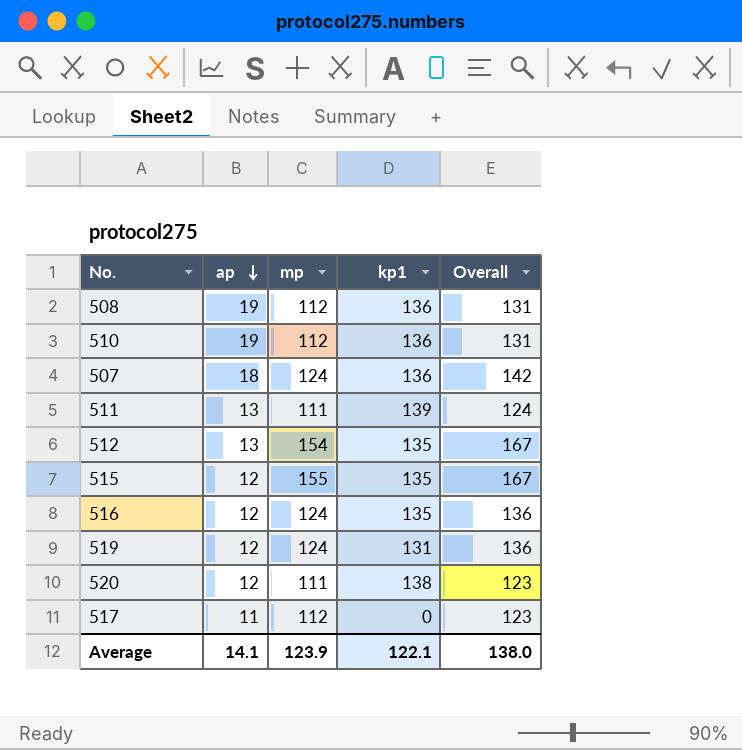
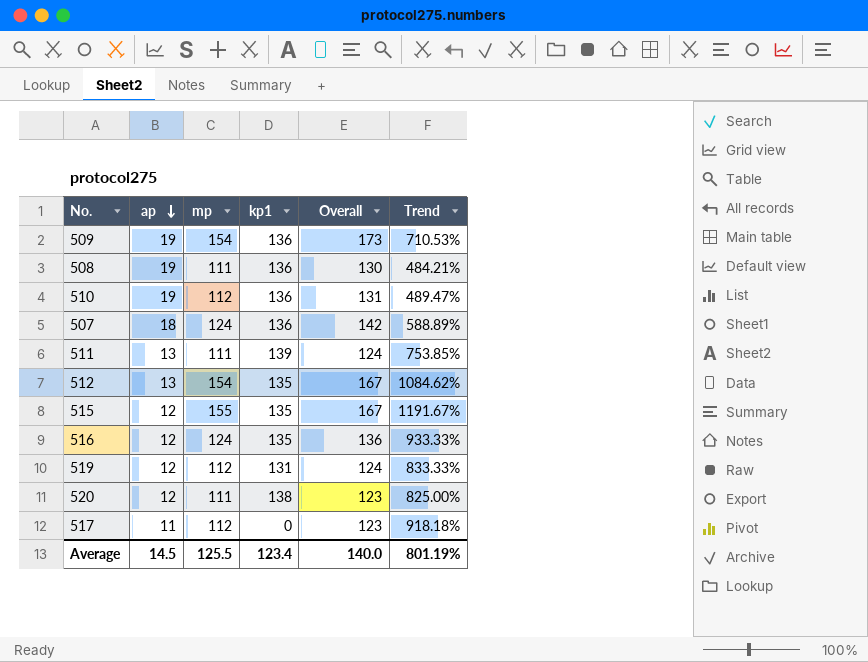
column Trend | formula: none -> ([mp] - [ap]) / [ap]
row 509: none -> 19 | 154 | 136 | 173 | 710.53%
508 | mp: 112 -> 111
508 | Overall: 131 -> 130
519 | mp: 124 -> 112
519 | Overall: 136 -> 124
Average | ap: 14.1 -> 14.5
Average | mp: 123.9 -> 125.5
Average | kp1: 122.1 -> 123.4
Average | Overall: 138.0 -> 140.0

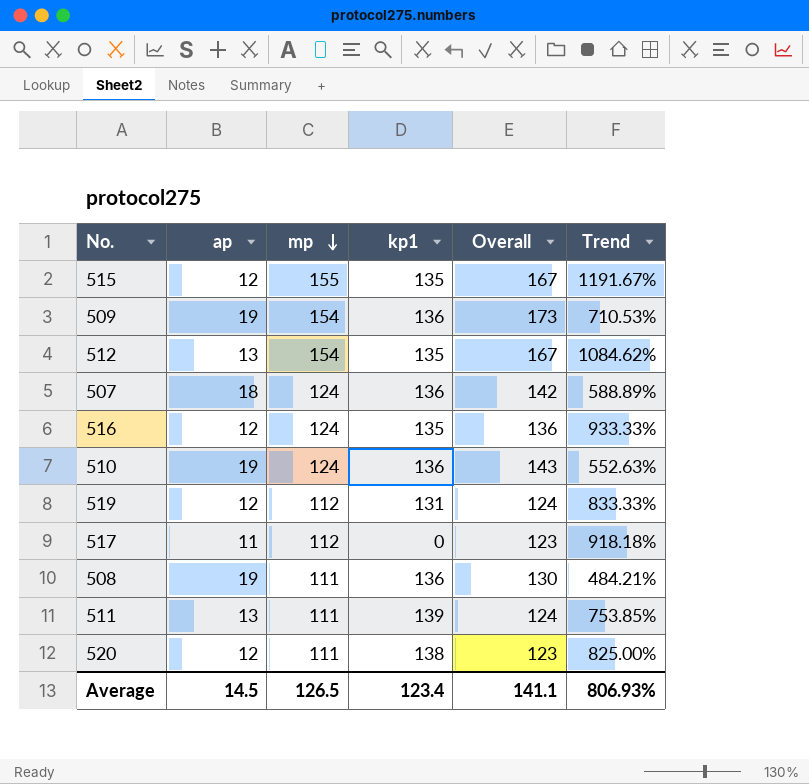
row order: ap descending -> mp descending
510 | mp: 112 -> 124
510 | Overall: 131 -> 143
510 | Trend: 489.47% -> 552.63%
Average | mp: 125.5 -> 126.5
Average | Overall: 140.0 -> 141.1
Average | Trend: 801.19% -> 806.93%

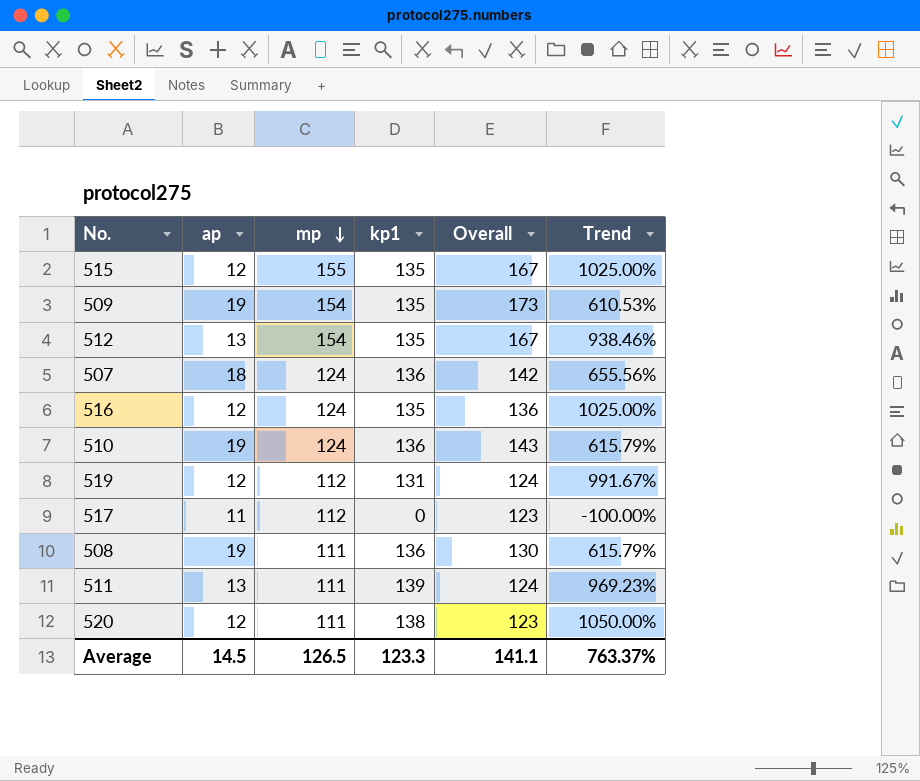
column Trend | formula: ([mp] - [ap]) / [ap] -> ([kp1] - [ap]) / [ap]
509 | kp1: 136 -> 135
Average | kp1: 123.4 -> 123.3
Average | Trend: 806.93% -> 763.37%

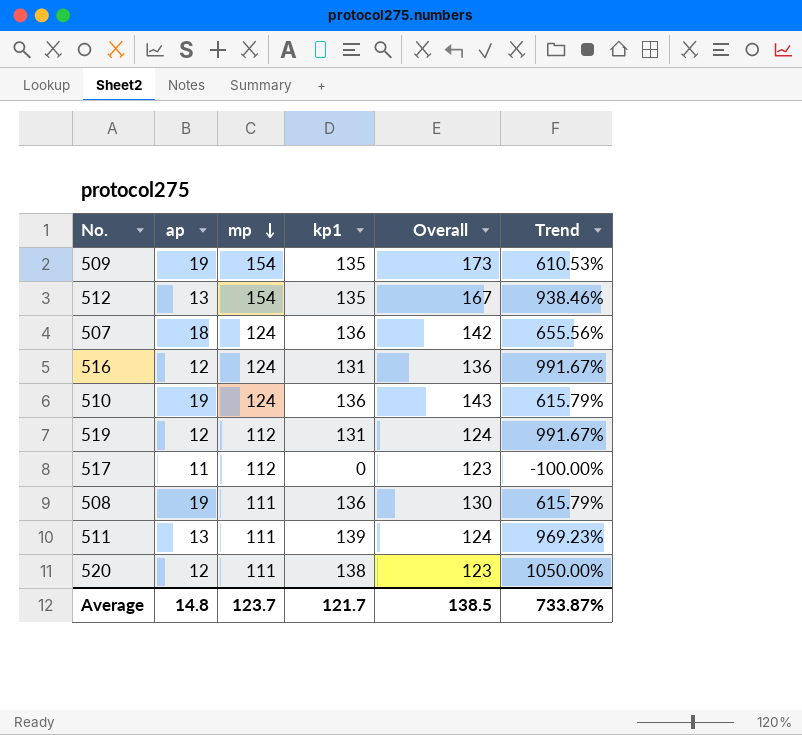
row 515: 12 | 155 | 135 | 167 | 1025.00% -> none
516 | kp1: 135 -> 131
516 | Trend: 1025.00% -> 991.67%
Average | ap: 14.5 -> 14.8
Average | mp: 126.5 -> 123.7
Average | kp1: 123.3 -> 121.7
Average | Overall: 141.1 -> 138.5
Average | Trend: 763.37% -> 733.87%

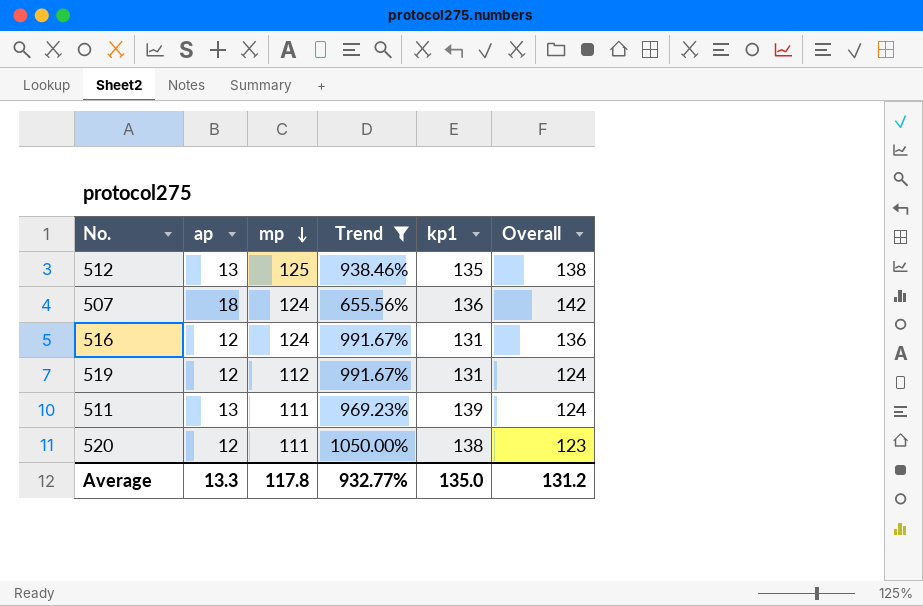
filter: none -> Trend >= 655.56%
column Trend | position: 6 -> 4
512 | mp: 154 -> 125
512 | Overall: 167 -> 138
Average | ap: 14.8 -> 13.3
Average | mp: 123.7 -> 117.8
Average | Trend: 733.87% -> 932.77%
Average | kp1: 121.7 -> 135.0
Average | Overall: 138.5 -> 131.2

